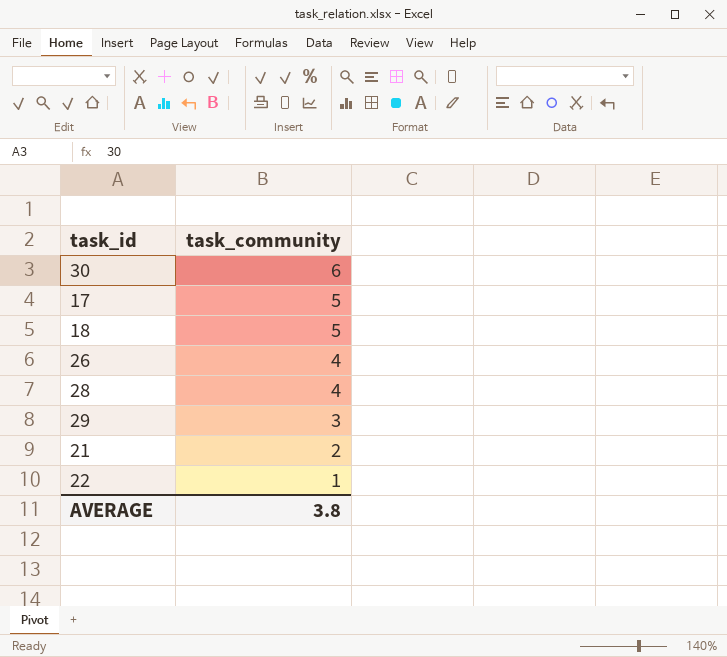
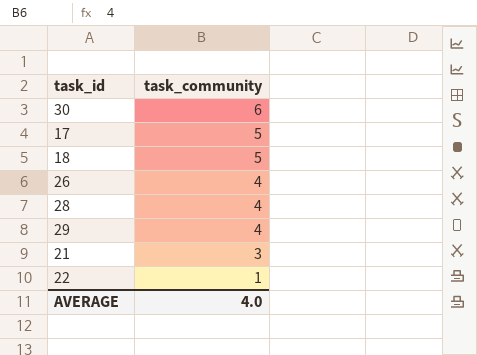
29 | task_community: 3 -> 4
21 | task_community: 2 -> 3
AVERAGE | task_community: 3.8 -> 4.0

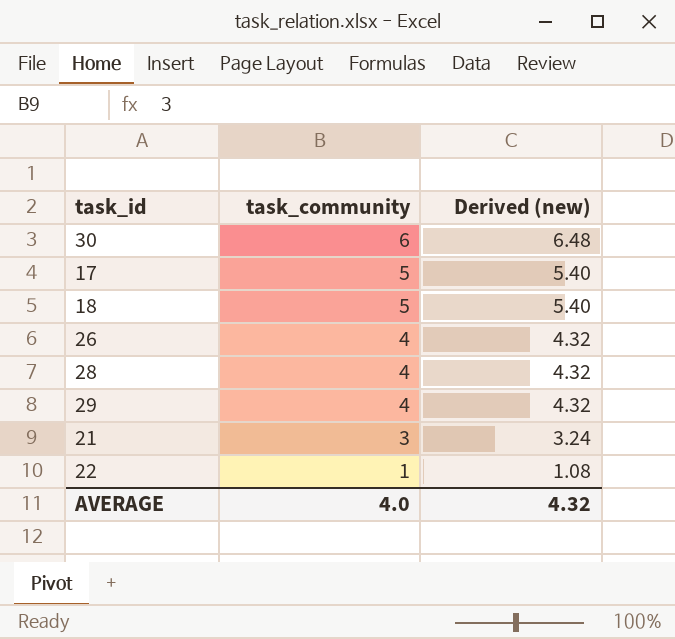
column Derived (new) | formula: none -> [task_community] * 1.08

